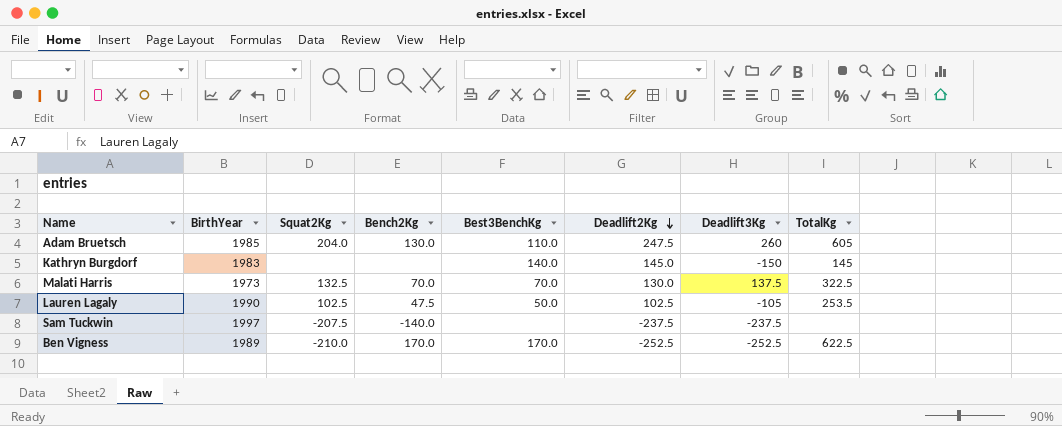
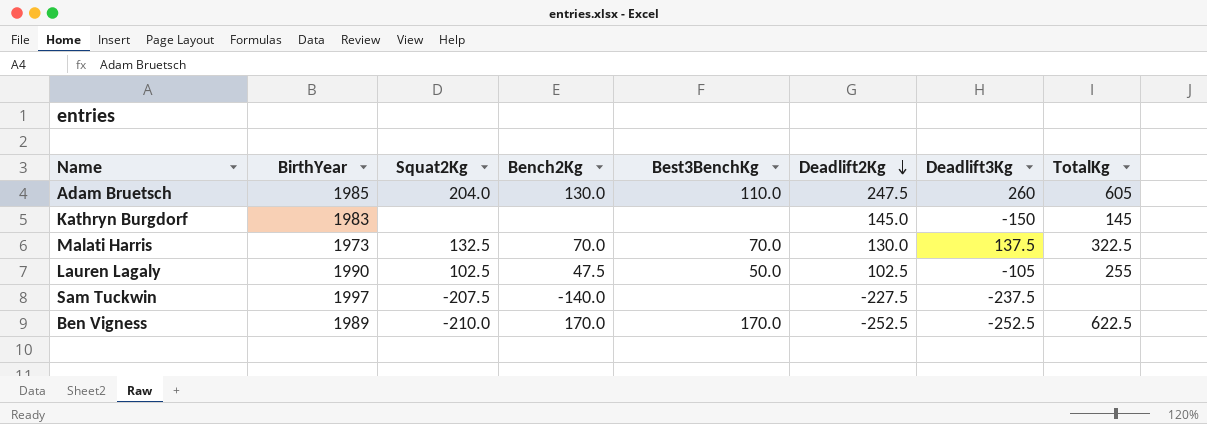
Kathryn Burgdorf | Best3BenchKg: 140.0 -> none
Lauren Lagaly | TotalKg: 253.5 -> 255
Sam Tuckwin | Deadlift2Kg: -237.5 -> -227.5

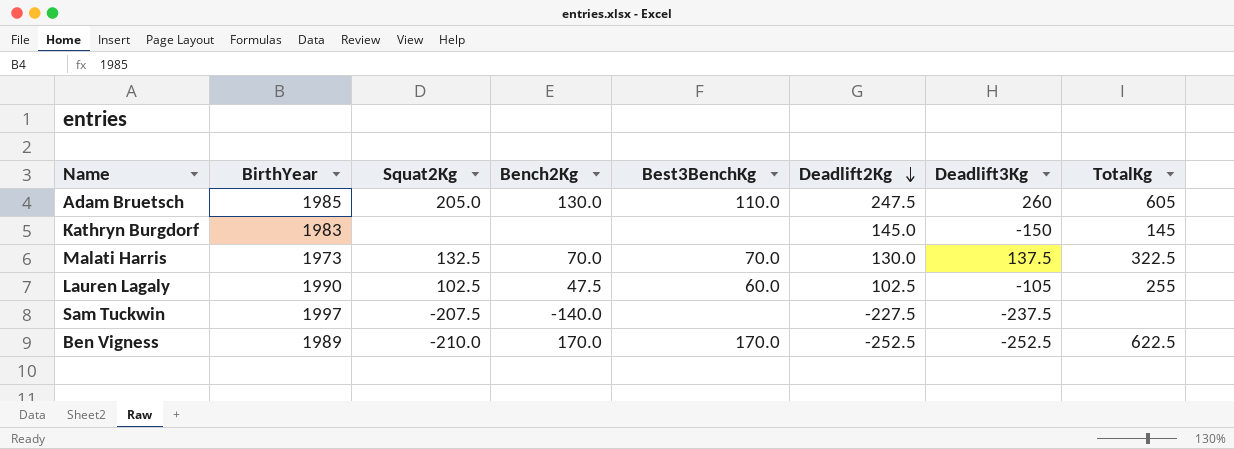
Adam Bruetsch | Squat2Kg: 204.0 -> 205.0
Lauren Lagaly | Best3BenchKg: 50.0 -> 60.0

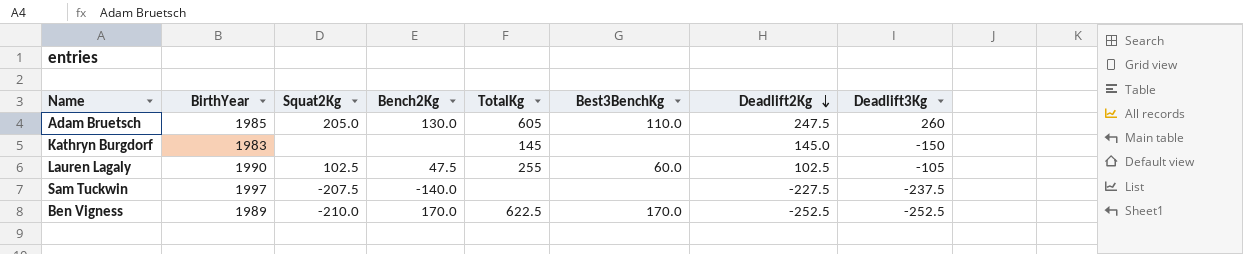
column TotalKg | position: 8 -> 5
row Malati Harris: 1973 | 132.5 | 70.0 | 70.0 | 130.0 | 137.5 | 322.5 -> none

